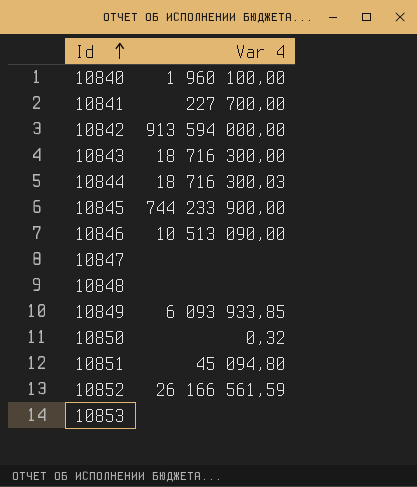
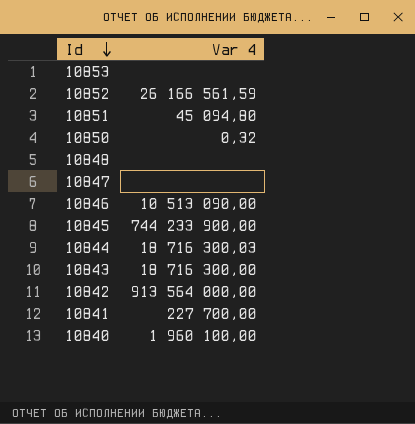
row order: Id ascending -> Id descending
row 10849: 6 093 933,85 -> none
10842 | Var 4: 913 594 000,00 -> 913 564 000,00

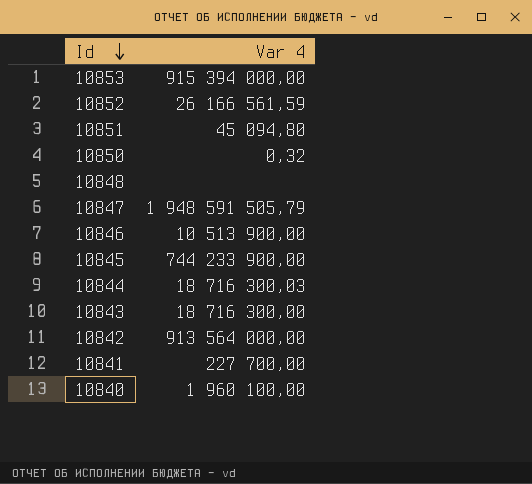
10853 | Var 4: none -> 915 394 000,00
10847 | Var 4: none -> 1 948 591 505,79
10846 | Var 4: 10 513 090,00 -> 10 513 900,00

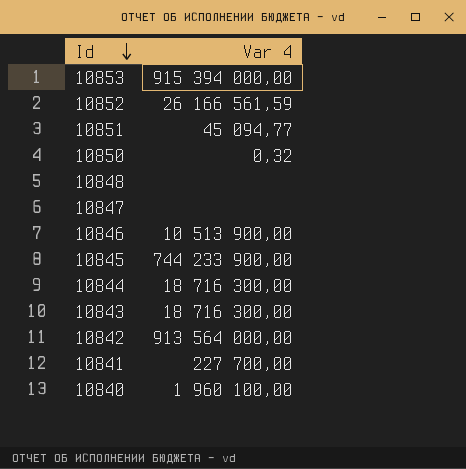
10851 | Var 4: 45 094,80 -> 45 094,77
10847 | Var 4: 1 948 591 505,79 -> none
10844 | Var 4: 18 716 300,03 -> 18 716 300,00

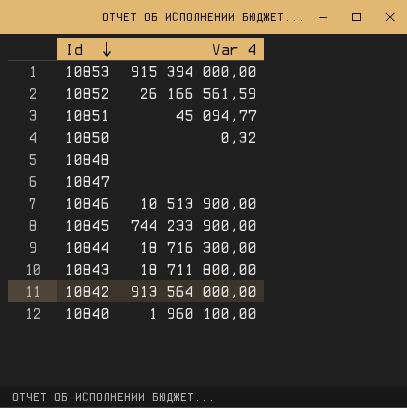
row 10841: 227 700,00 -> none
10843 | Var 4: 18 716 300,00 -> 18 711 800,00

